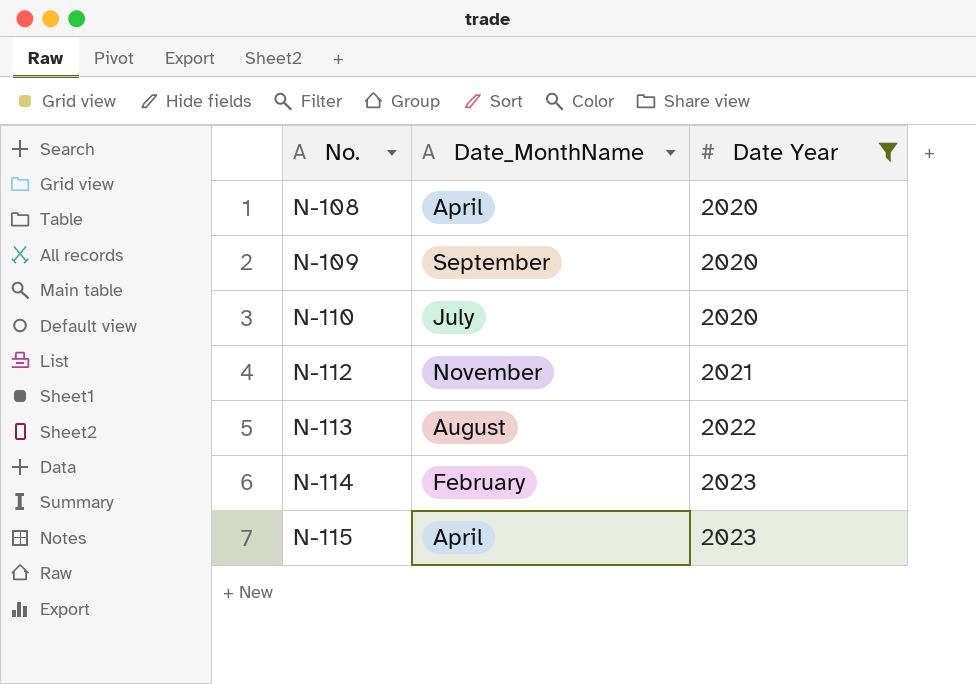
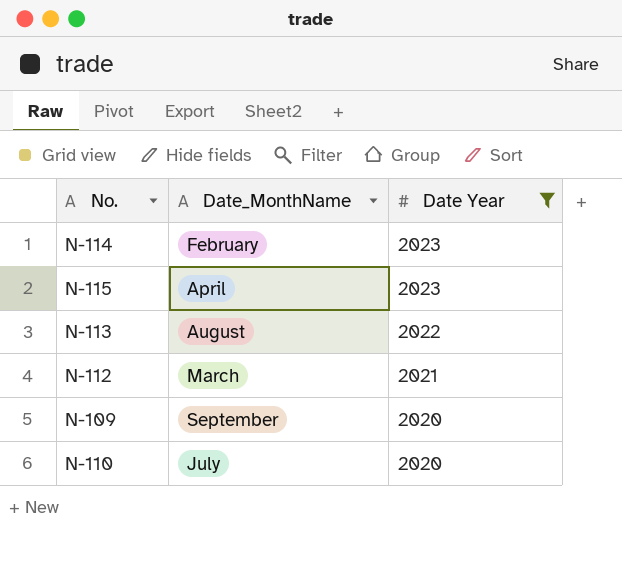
row order: No. ascending -> Date Year descending
row N-108: April | 2020 -> none
N-112 | Date_MonthName: November -> March

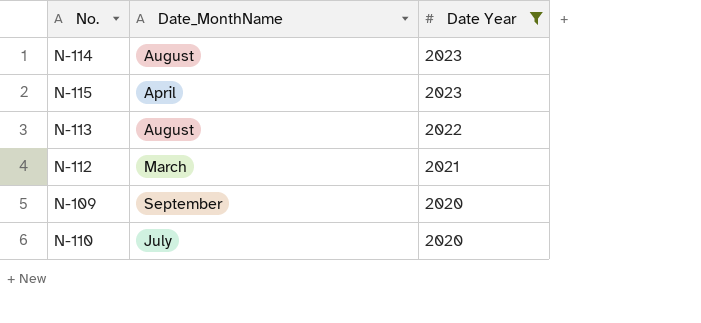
N-114 | Date_MonthName: February -> August

